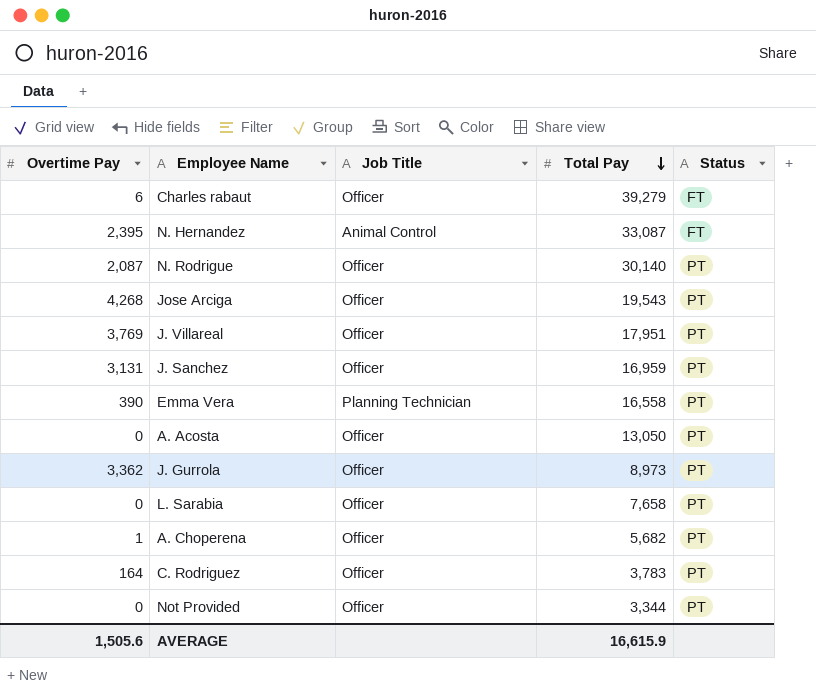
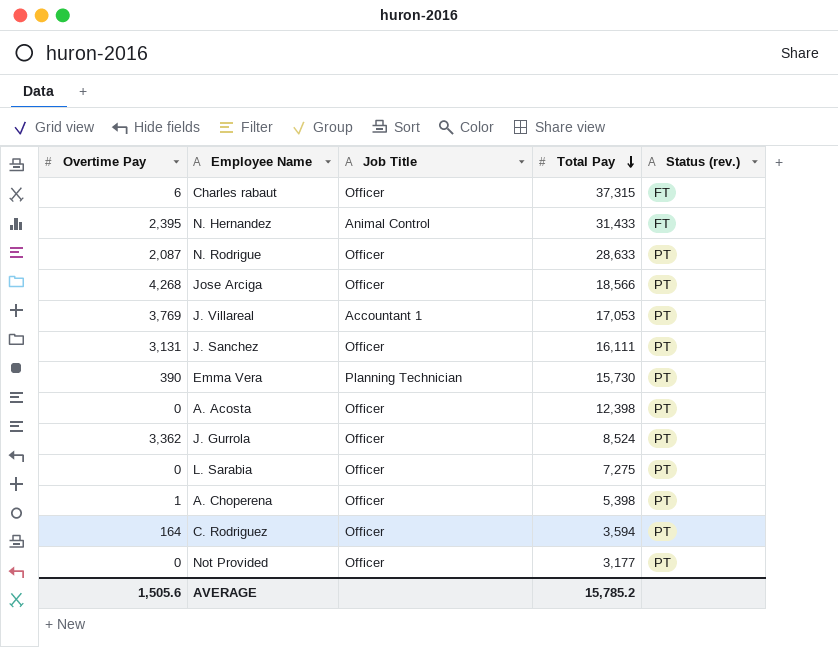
column name: Status -> Status (rev.)
Charles rabaut | Total Pay: 39,279 -> 37,315
N. Hernandez | Total Pay: 33,087 -> 31,433
N. Rodrigue | Total Pay: 30,140 -> 28,633
Jose Arciga | Total Pay: 19,543 -> 18,566
J. Villareal | Job Title: Officer -> Accountant 1
J. Villareal | Total Pay: 17,951 -> 17,053
J. Sanchez | Total Pay: 16,959 -> 16,111
Emma Vera | Total Pay: 16,558 -> 15,730
A. Acosta | Total Pay: 13,050 -> 12,398
J. Gurrola | Total Pay: 8,973 -> 8,524
L. Sarabia | Total Pay: 7,658 -> 7,275
A. Choperena | Total Pay: 5,682 -> 5,398
C. Rodriguez | Total Pay: 3,783 -> 3,594
Not Provided | Total Pay: 3,344 -> 3,177
AVERAGE | Total Pay: 16,615.9 -> 15,785.2

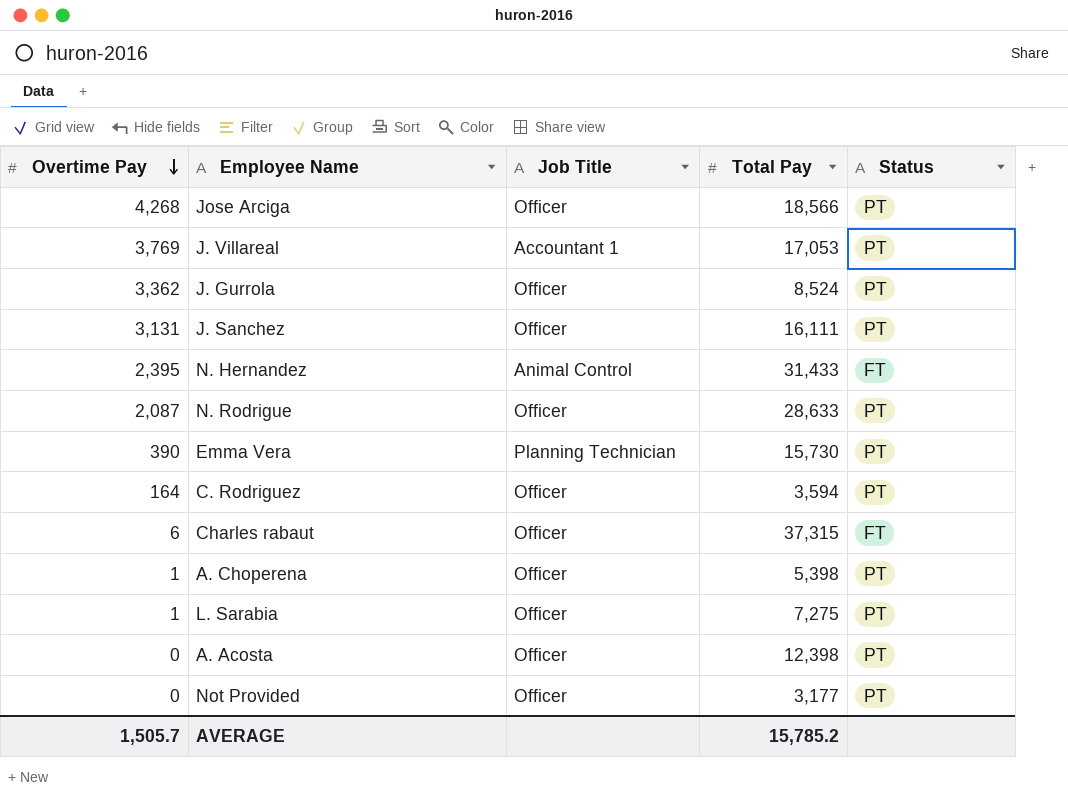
row order: Total Pay descending -> Overtime Pay descending
column name: Status (rev.) -> Status
L. Sarabia | Overtime Pay: 0 -> 1
AVERAGE | Overtime Pay: 1,505.6 -> 1,505.7

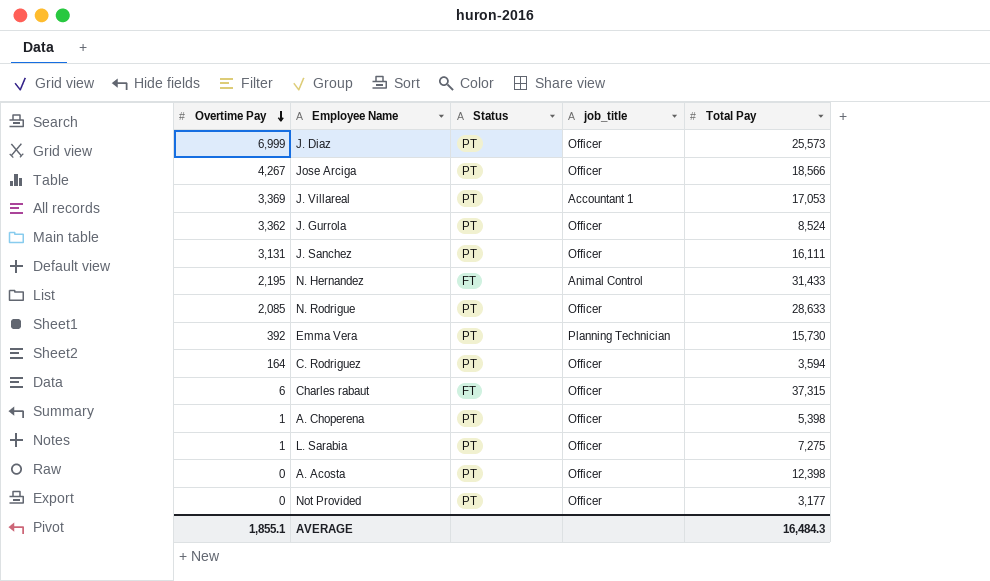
column Status | position: 5 -> 3
column name: Job Title -> job_title
row J. Diaz: none -> 6,999 | PT | Officer | 25,573
Jose Arciga | Overtime Pay: 4,268 -> 4,267
J. Villareal | Overtime Pay: 3,769 -> 3,369
N. Hernandez | Overtime Pay: 2,395 -> 2,195
N. Rodrigue | Overtime Pay: 2,087 -> 2,085
Emma Vera | Overtime Pay: 390 -> 392
AVERAGE | Overtime Pay: 1,505.7 -> 1,855.1
AVERAGE | Total Pay: 15,785.2 -> 16,484.3

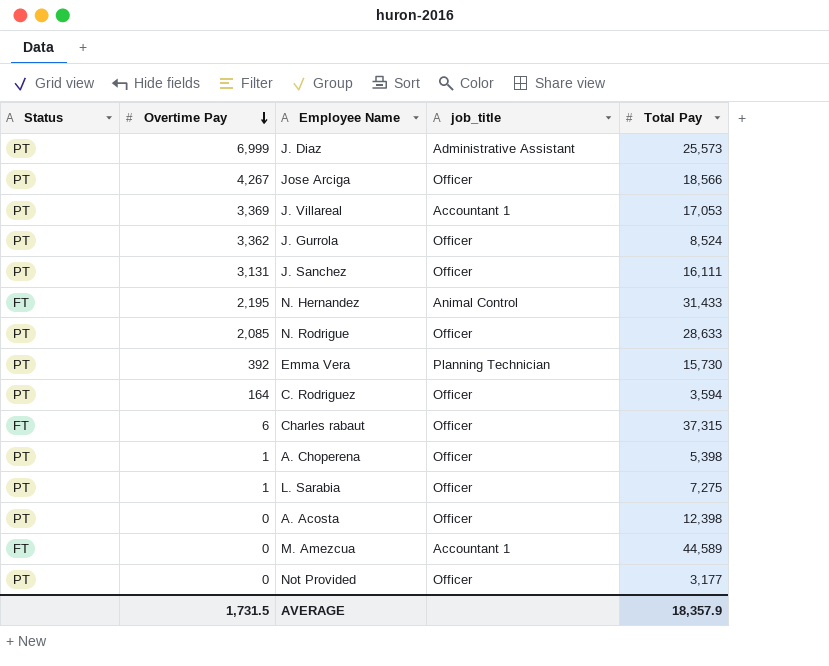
column Status | position: 3 -> 1
J. Diaz | job_title: Officer -> Administrative Assistant
row M. Amezcua: none -> FT | 0 | Accountant 1 | 44,589
AVERAGE | Overtime Pay: 1,855.1 -> 1,731.5
AVERAGE | Total Pay: 16,484.3 -> 18,357.9

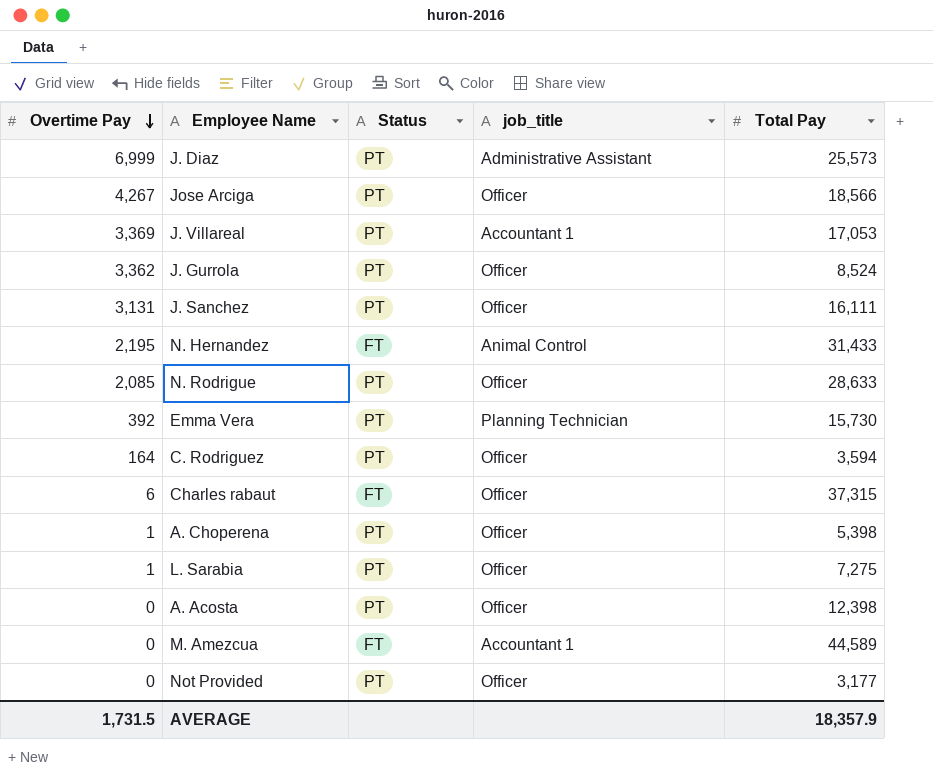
column Status | position: 1 -> 3

